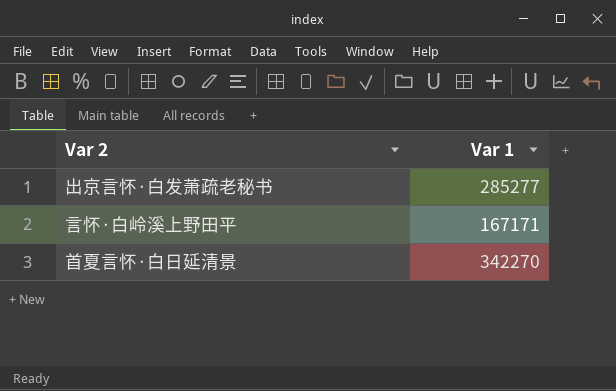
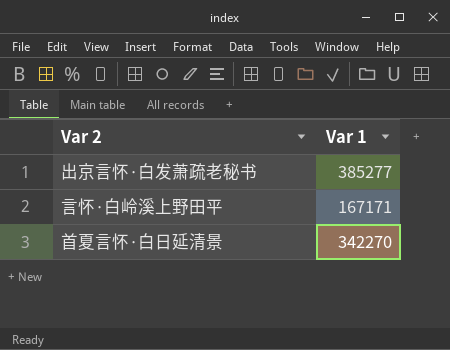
出京言怀·白发萧疏老秘书 | Var 1: 285277 -> 385277

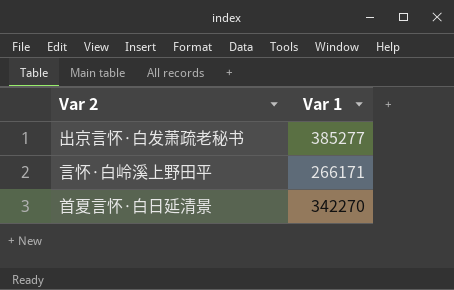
言怀·白岭溪上野田平 | Var 1: 167171 -> 266171

